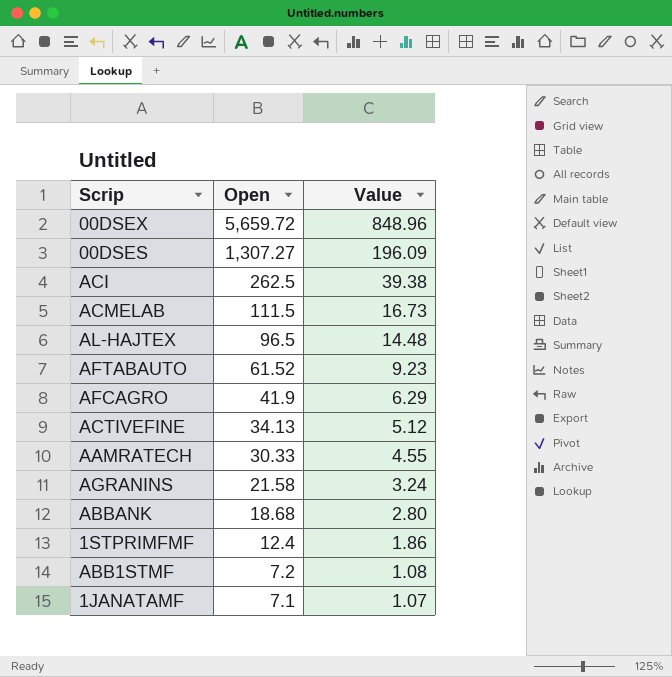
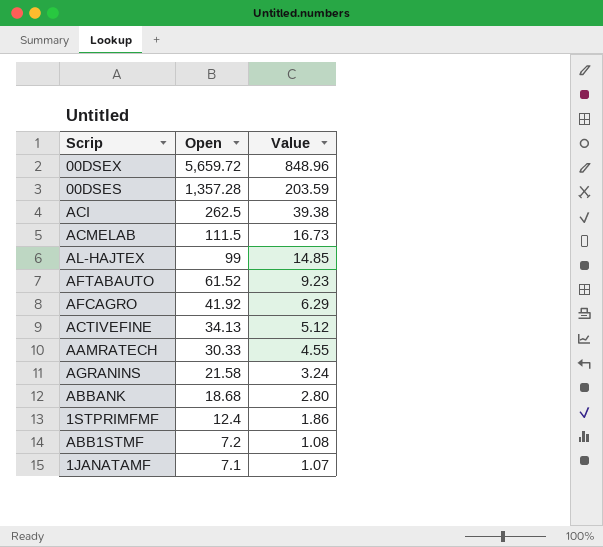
00DSES | Open: 1,307.27 -> 1,357.28
00DSES | Value: 196.09 -> 203.59
AL-HAJTEX | Open: 96.5 -> 99
AL-HAJTEX | Value: 14.48 -> 14.85
AFCAGRO | Open: 41.9 -> 41.92

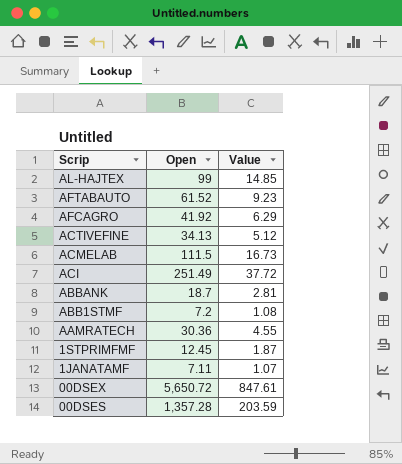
row order: Open descending -> Scrip descending
row AGRANINS: 21.58 | 3.24 -> none
ACI | Open: 262.5 -> 251.49
ACI | Value: 39.38 -> 37.72
ABBANK | Open: 18.68 -> 18.7
ABBANK | Value: 2.80 -> 2.81
AAMRATECH | Open: 30.33 -> 30.36
1STPRIMFMF | Open: 12.4 -> 12.45
1STPRIMFMF | Value: 1.86 -> 1.87
1JANATAMF | Open: 7.1 -> 7.11
00DSEX | Open: 5,659.72 -> 5,650.72
00DSEX | Value: 848.96 -> 847.61

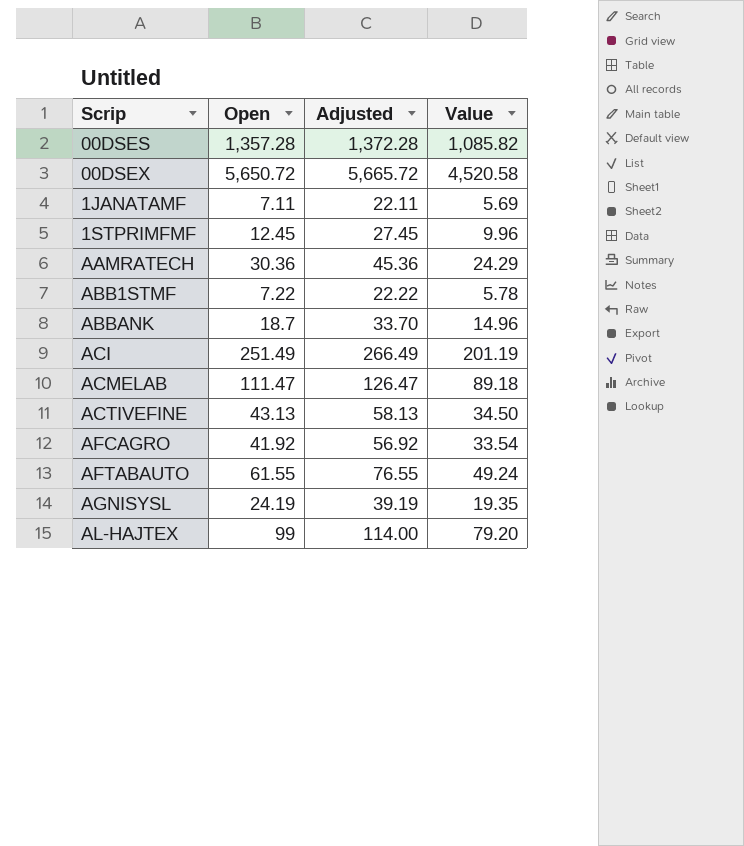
row order: Scrip descending -> Scrip ascending
column Adjusted | formula: none -> [Open] + 15
column Value | formula: [Open] * 0.15 -> [Open] * 0.8
ABB1STMF | Open: 7.2 -> 7.22
ACMELAB | Open: 111.5 -> 111.47
ACTIVEFINE | Open: 34.13 -> 43.13
AFTABAUTO | Open: 61.52 -> 61.55
row AGNISYSL: none -> 24.19 | 39.19 | 19.35

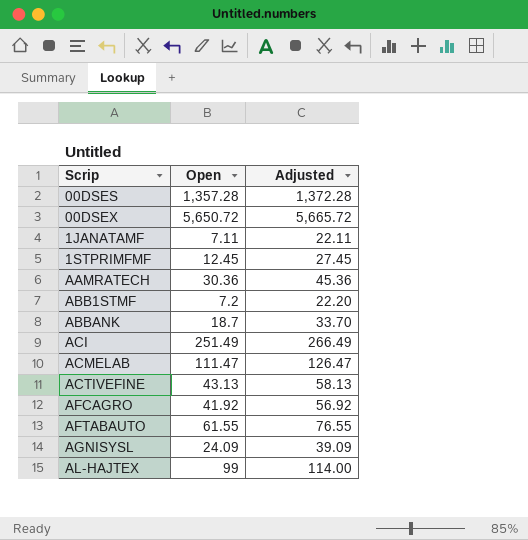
column Value | formula: [Open] * 0.8 -> none
ABB1STMF | Open: 7.22 -> 7.2
ABB1STMF | Adjusted: 22.22 -> 22.20
AGNISYSL | Open: 24.19 -> 24.09
AGNISYSL | Adjusted: 39.19 -> 39.09

